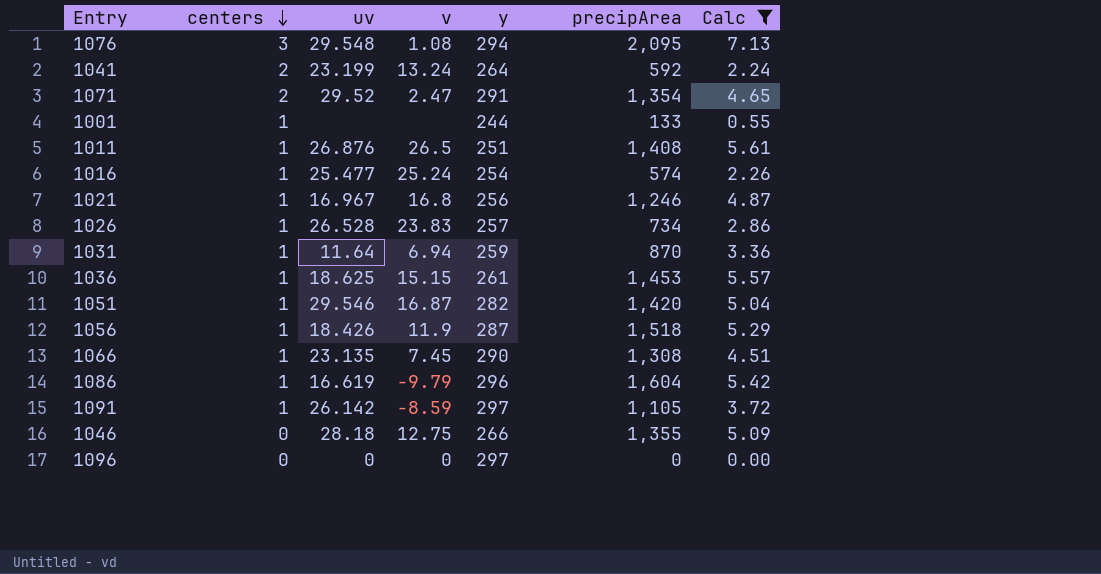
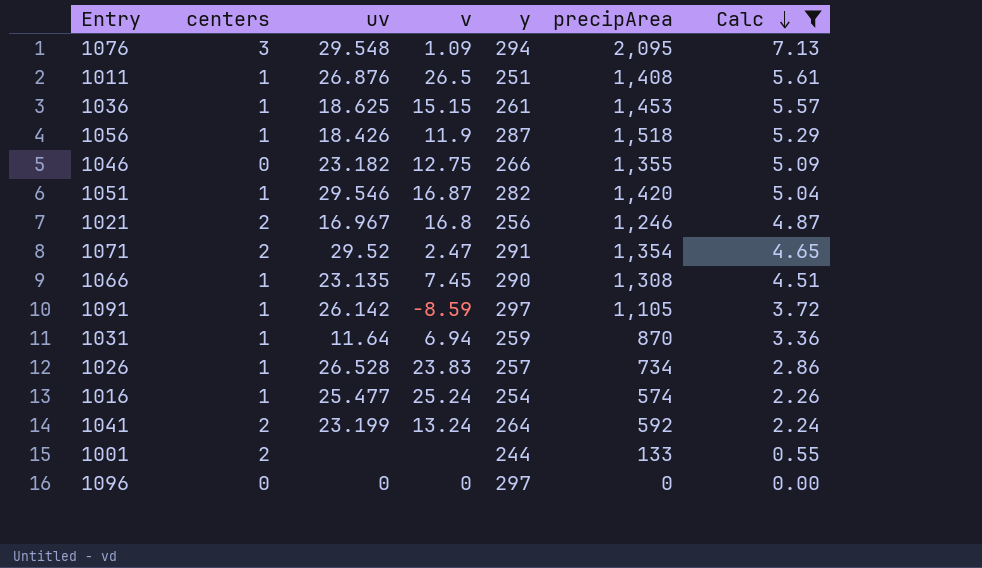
row order: centers descending -> Calc descending
row 1086: 1 | 16.619 | -9.79 | 296 | 1,604 | 5.42 -> none
1076 | v: 1.08 -> 1.09
1046 | uv: 28.18 -> 23.182
1021 | centers: 1 -> 2
1001 | centers: 1 -> 2

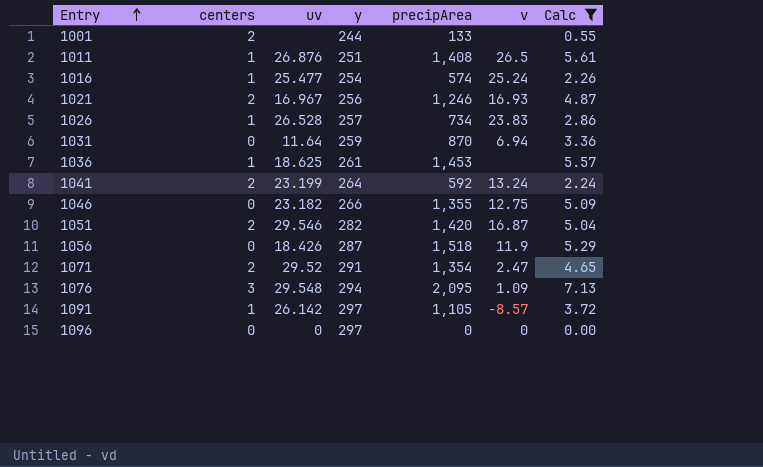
row order: Calc descending -> Entry ascending
column v | position: 4 -> 6
row 1066: 1 | 23.135 | 7.45 | 290 | 1,308 | 4.51 -> none
1021 | v: 16.8 -> 16.93
1031 | centers: 1 -> 0
1036 | v: 15.15 -> none
1051 | centers: 1 -> 2
1056 | centers: 1 -> 0
1091 | v: -8.59 -> -8.57

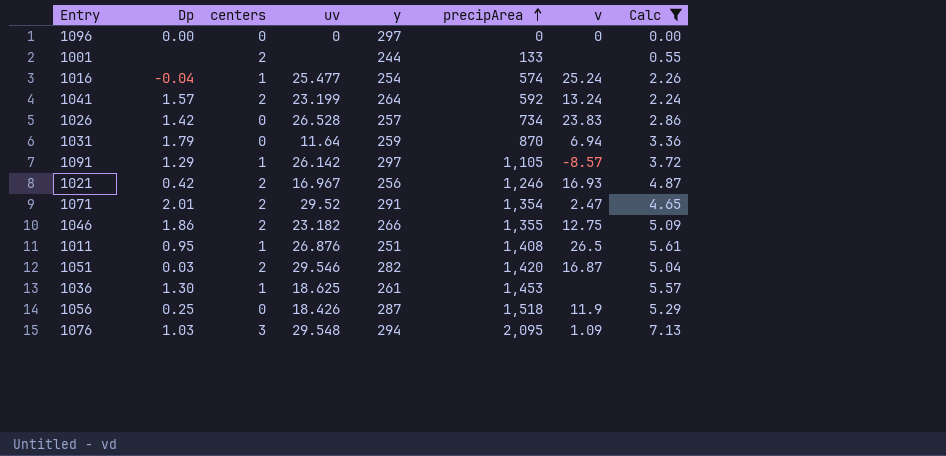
row order: Entry ascending -> precipArea ascending
column Dp | position: none -> 2
1026 | centers: 1 -> 0
1046 | centers: 0 -> 2

